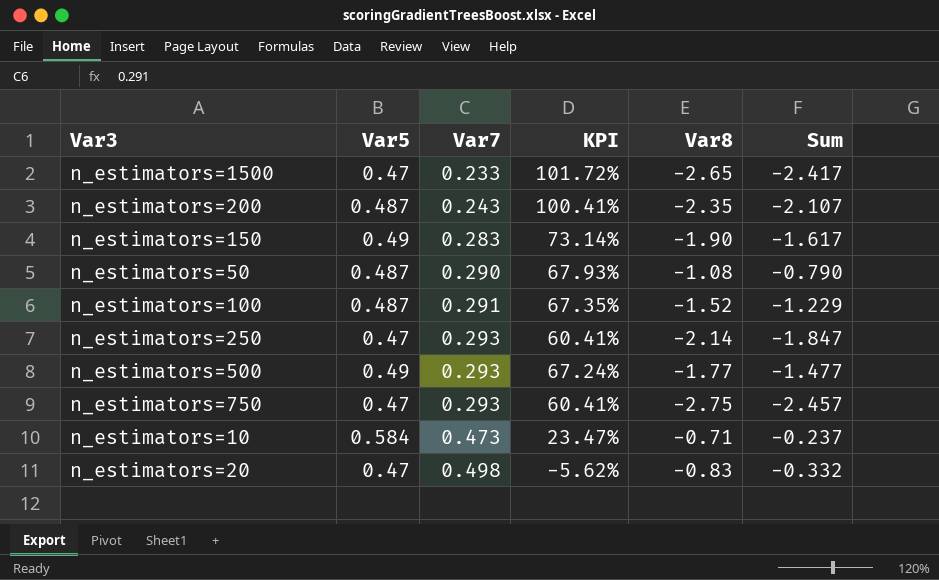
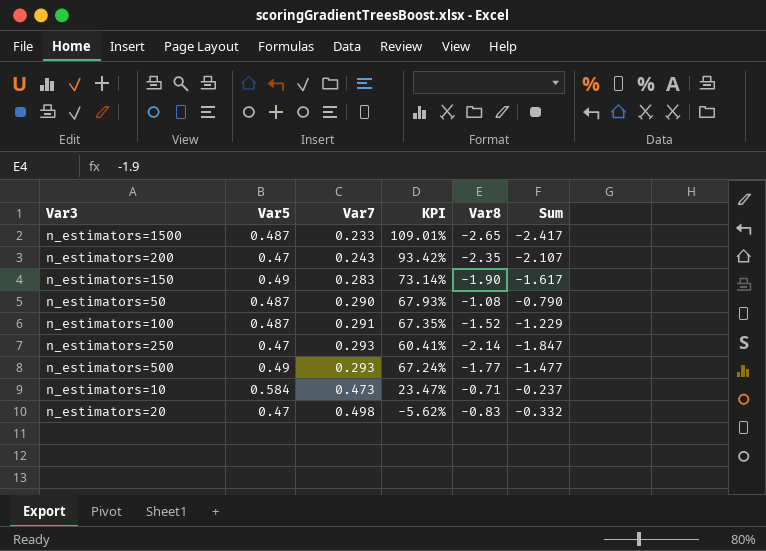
row n_estimators=750: 0.47 | 0.293 | 60.41% | -2.75 | -2.457 -> none
n_estimators=1500 | Var5: 0.47 -> 0.487
n_estimators=1500 | KPI: 101.72% -> 109.01%
n_estimators=200 | Var5: 0.487 -> 0.47
n_estimators=200 | KPI: 100.41% -> 93.42%

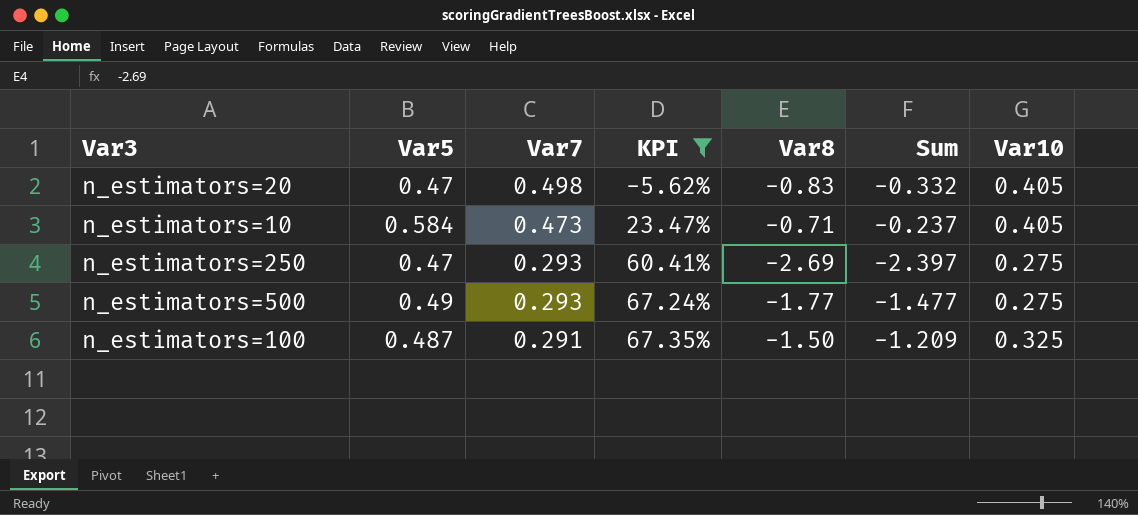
filter: none -> KPI <= 67.35%
row order: Var7 ascending -> Var7 descending
column Var10 | position: none -> 7
n_estimators=250 | Var8: -2.14 -> -2.69
n_estimators=250 | Sum: -1.847 -> -2.397
n_estimators=100 | Var8: -1.52 -> -1.50
n_estimators=100 | Sum: -1.229 -> -1.209

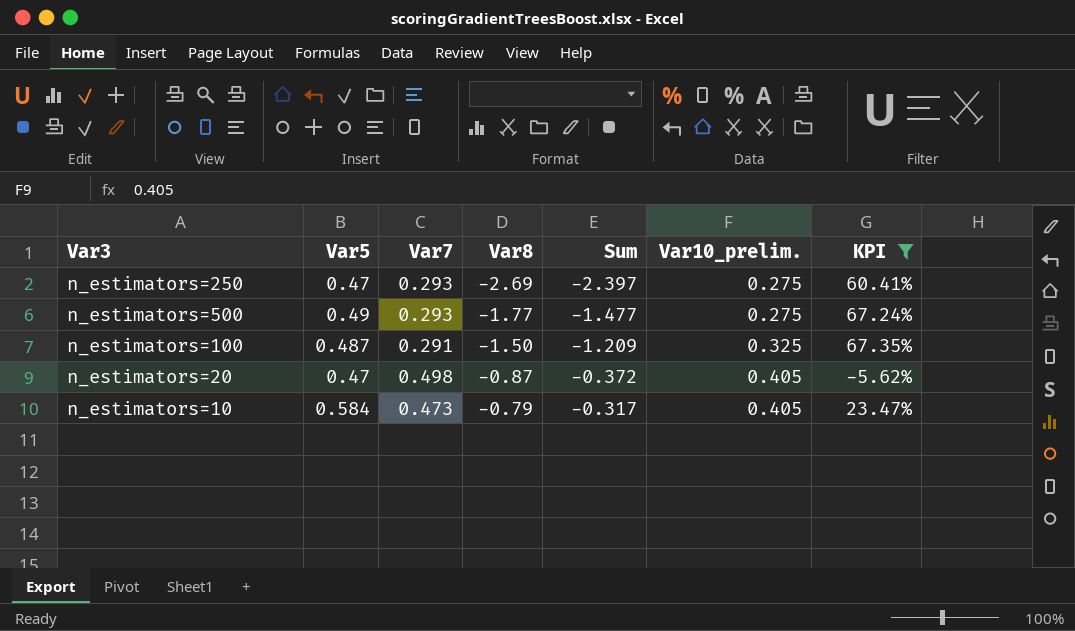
row order: Var7 descending -> Var8 ascending
column name: Var10 -> Var10_prelim.
column KPI | position: 4 -> 7
n_estimators=20 | Var8: -0.83 -> -0.87
n_estimators=20 | Sum: -0.332 -> -0.372
n_estimators=10 | Var8: -0.71 -> -0.79
n_estimators=10 | Sum: -0.237 -> -0.317

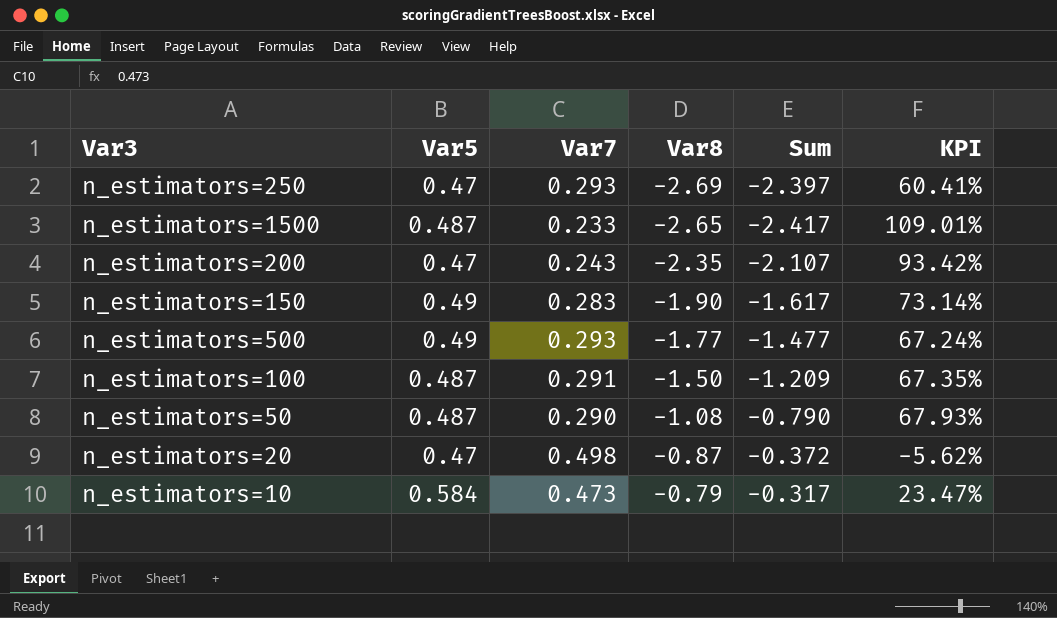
filter: KPI <= 67.35% -> none
column Var10_prelim. | position: 6 -> none

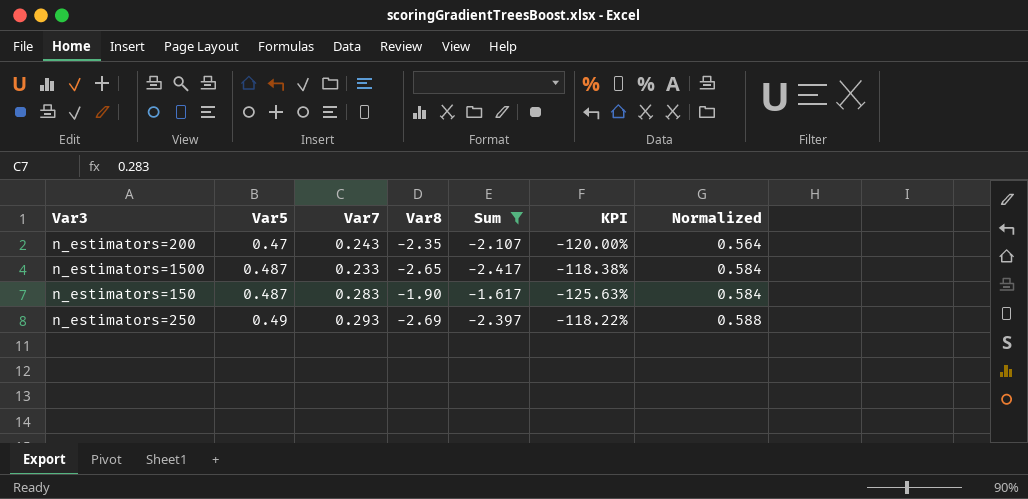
filter: none -> Sum <= -1.617
row order: Var8 ascending -> Var5 ascending
column KPI | formula: ([Var5] - [Var7]) / [Var7] -> ([Var5] - [Var8]) / [Var8]
column Normalized | formula: none -> [Var5] * 1.2
n_estimators=150 | Var5: 0.49 -> 0.487
n_estimators=250 | Var5: 0.47 -> 0.49

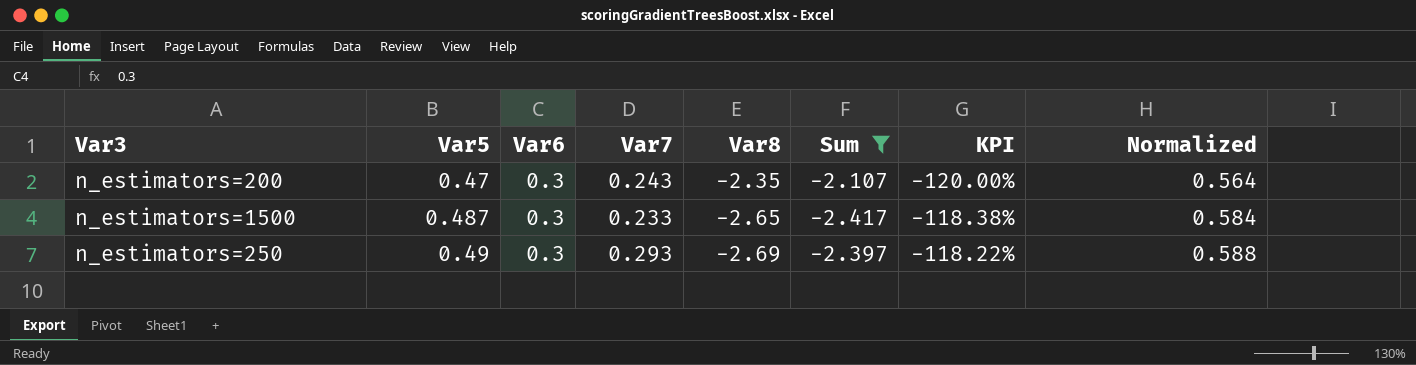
column Var6 | position: none -> 3
row n_estimators=150: 0.487 | 0.283 | -1.90 | -1.617 | -125.63% | 0.584 -> none

